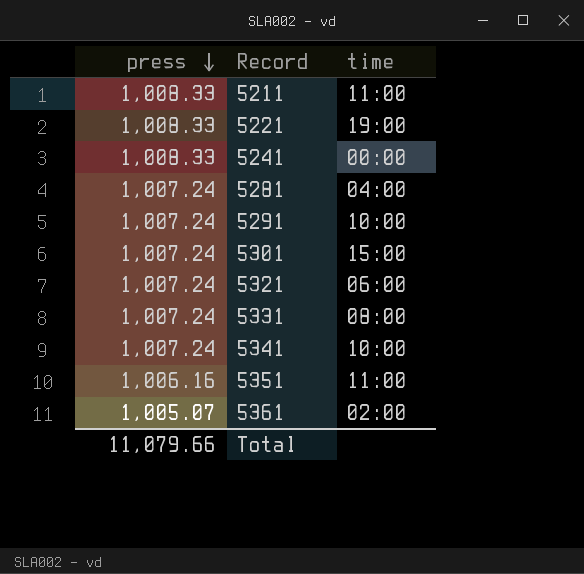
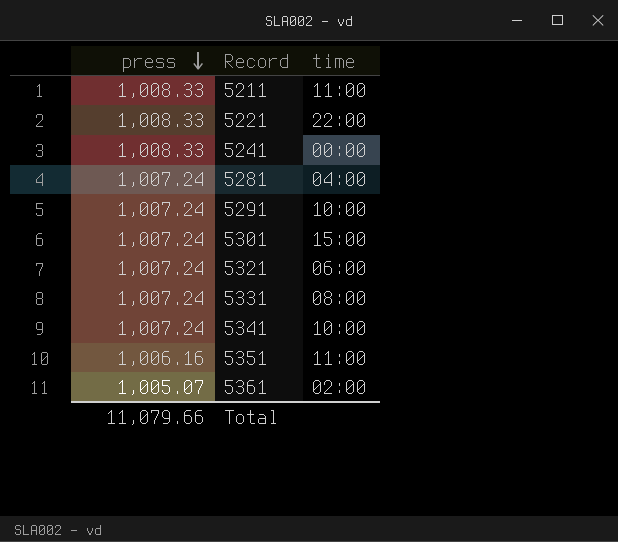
5221 | time: 19:00 -> 22:00

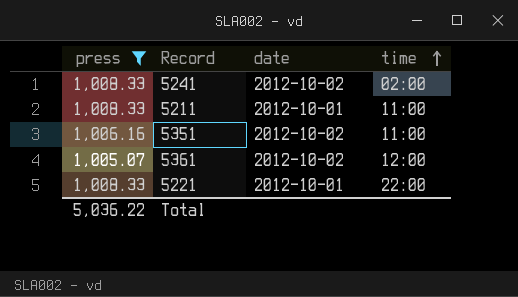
filter: none -> press != 1,007.24
row order: press descending -> time ascending
column date | position: none -> 3
5241 | time: 00:00 -> 02:00
5361 | time: 02:00 -> 12:00
Total | press: 11,079.66 -> 5,036.22

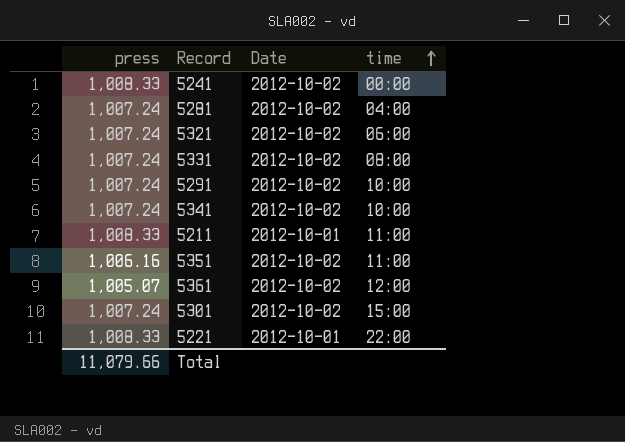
filter: press != 1,007.24 -> none
column name: date -> Date
5241 | time: 02:00 -> 00:00
Total | press: 5,036.22 -> 11,079.66

